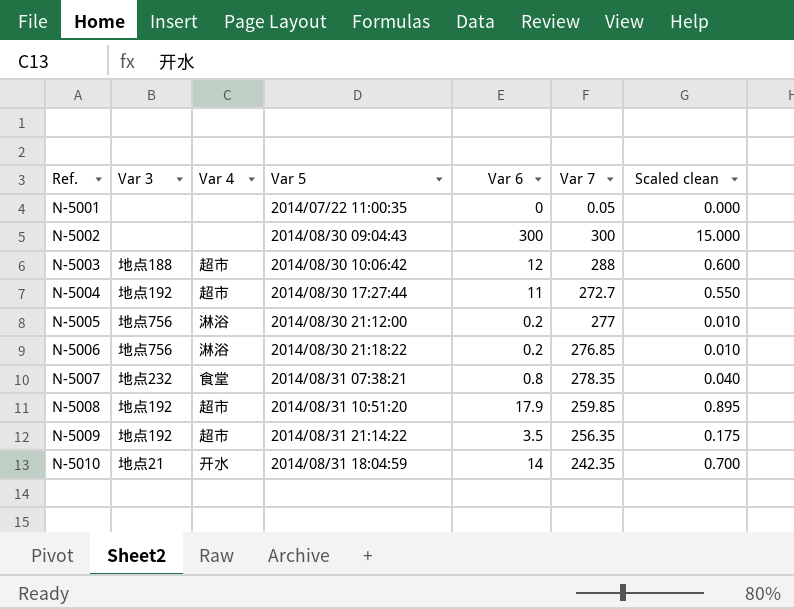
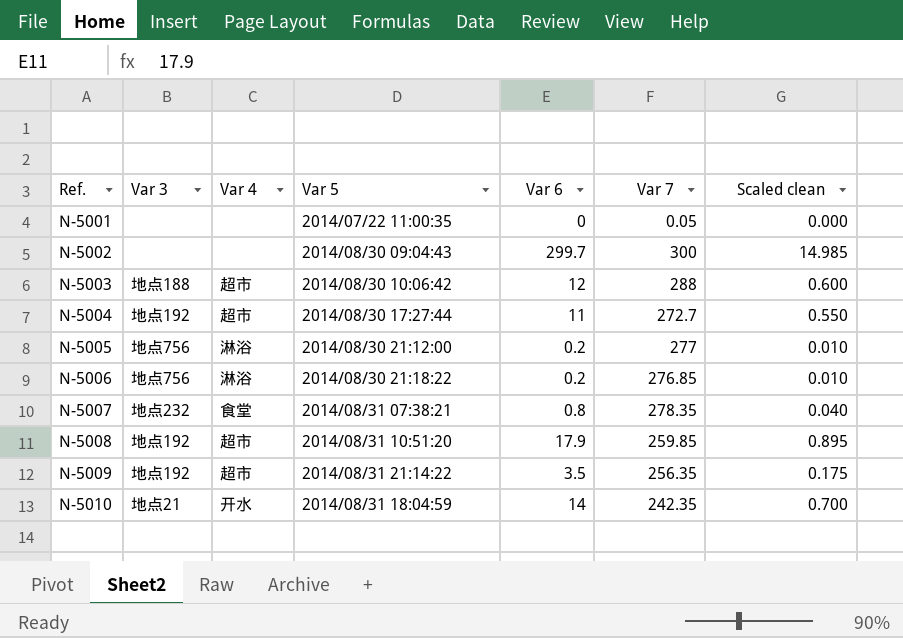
N-5002 | Var 6: 300 -> 299.7
N-5002 | Scaled clean: 15.000 -> 14.985

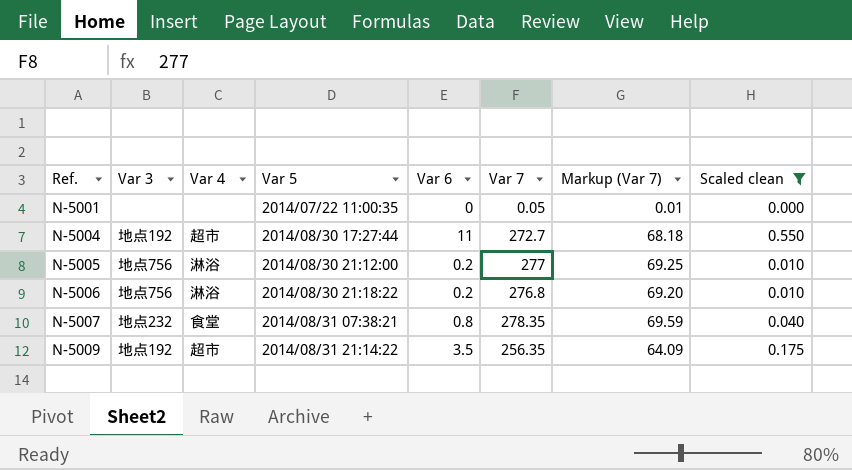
filter: none -> Scaled clean <= 0.550
column Markup (Var 7) | formula: none -> [Var 7] * 0.25
N-5006 | Var 7: 276.85 -> 276.8

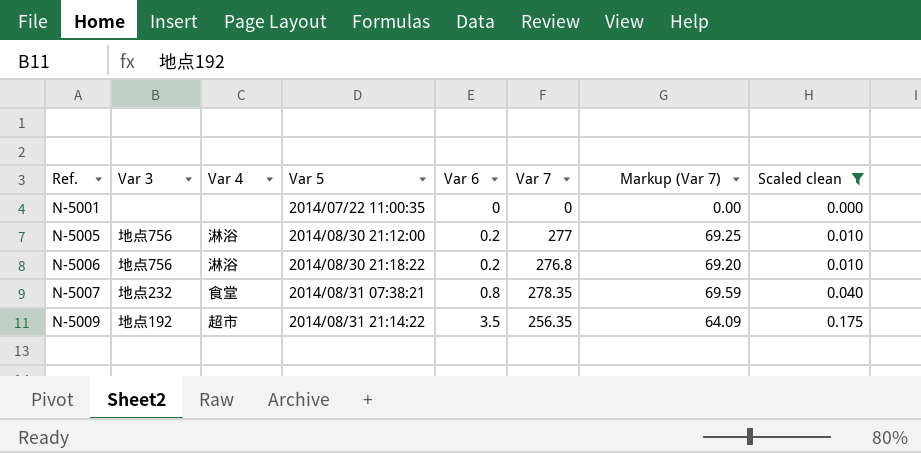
row N-5004: 地点192 | 超市 | 2014/08/30 17:27:44 | 11 | 272.7 | 68.18 | 0.550 -> none
N-5001 | Var 7: 0.05 -> 0
N-5001 | Markup (Var 7): 0.01 -> 0.00

